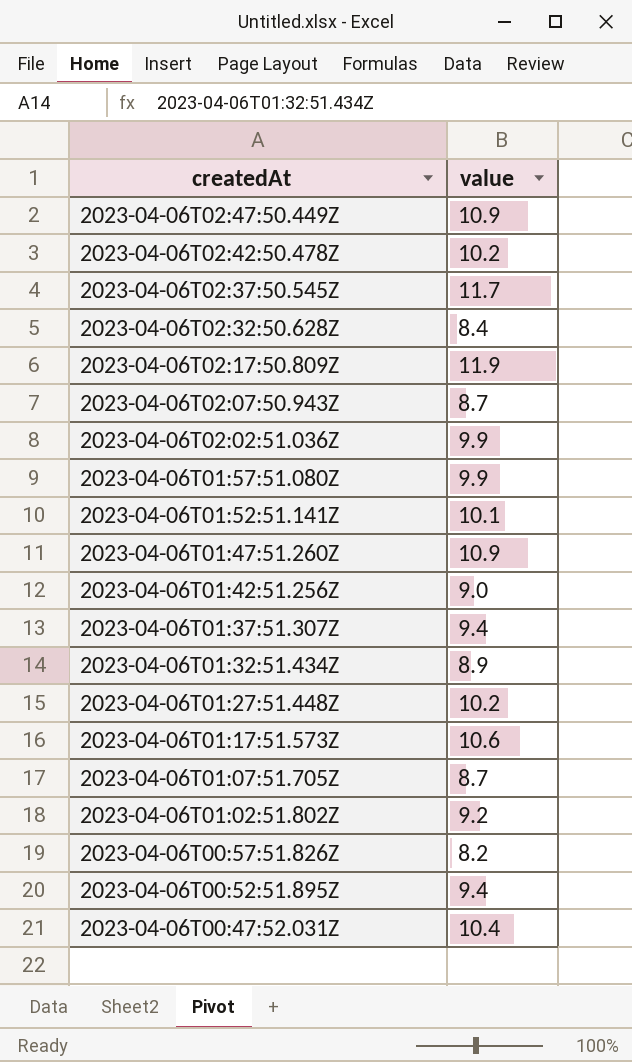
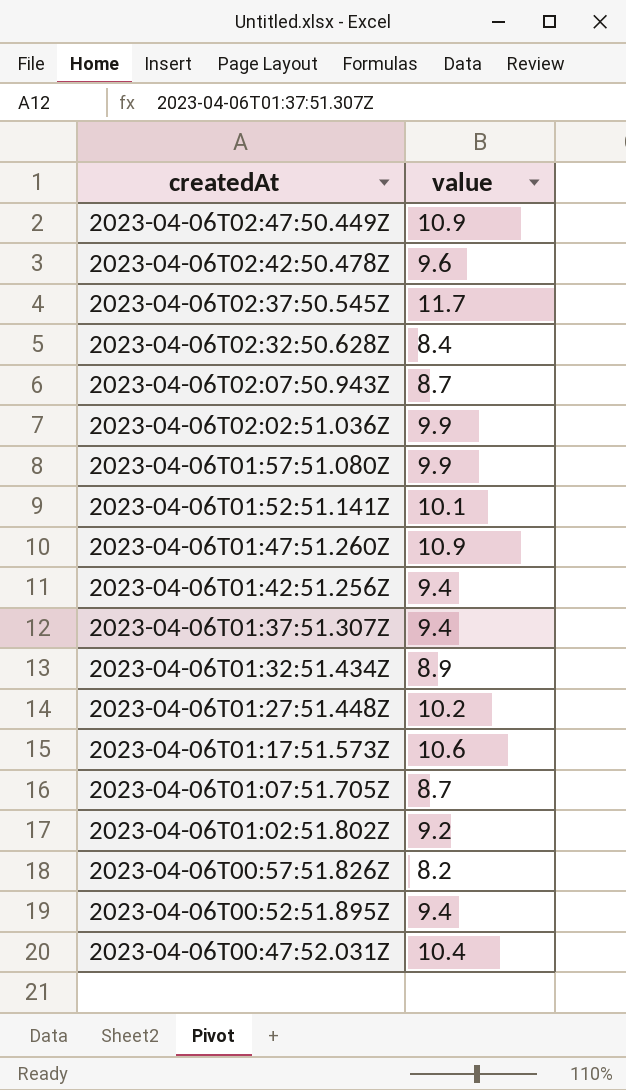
row 2023-04-06T02:17:50.809Z: 11.9 -> none
2023-04-06T02:42:50.478Z | value: 10.2 -> 9.6
2023-04-06T01:42:51.256Z | value: 9.0 -> 9.4

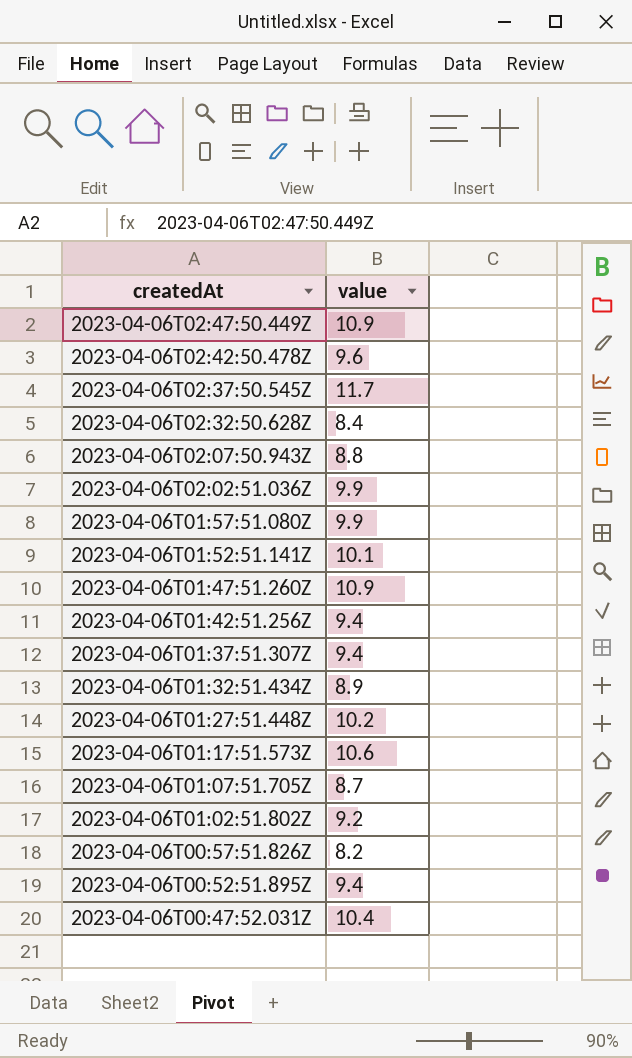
2023-04-06T02:07:50.943Z | value: 8.7 -> 8.8

